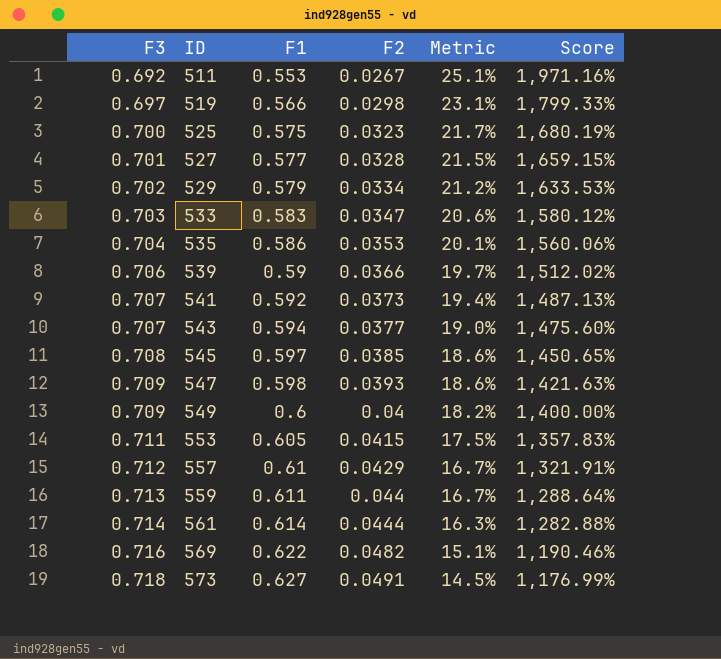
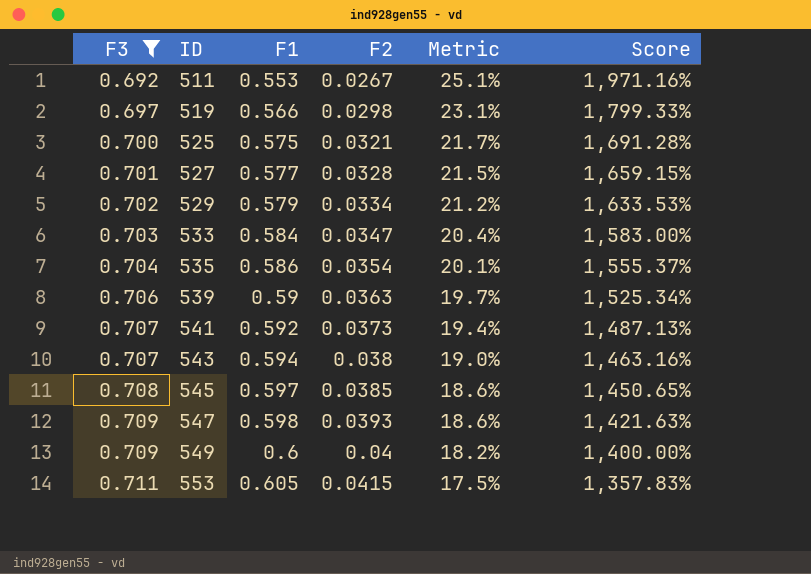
filter: none -> F3 <= 0.711
525 | F2: 0.0323 -> 0.0321
525 | Score: 1,680.19% -> 1,691.28%
533 | F1: 0.583 -> 0.584
533 | Metric: 20.6% -> 20.4%
533 | Score: 1,580.12% -> 1,583.00%
535 | F2: 0.0353 -> 0.0354
535 | Score: 1,560.06% -> 1,555.37%
539 | F2: 0.0366 -> 0.0363
539 | Score: 1,512.02% -> 1,525.34%
543 | F2: 0.0377 -> 0.038
543 | Score: 1,475.60% -> 1,463.16%

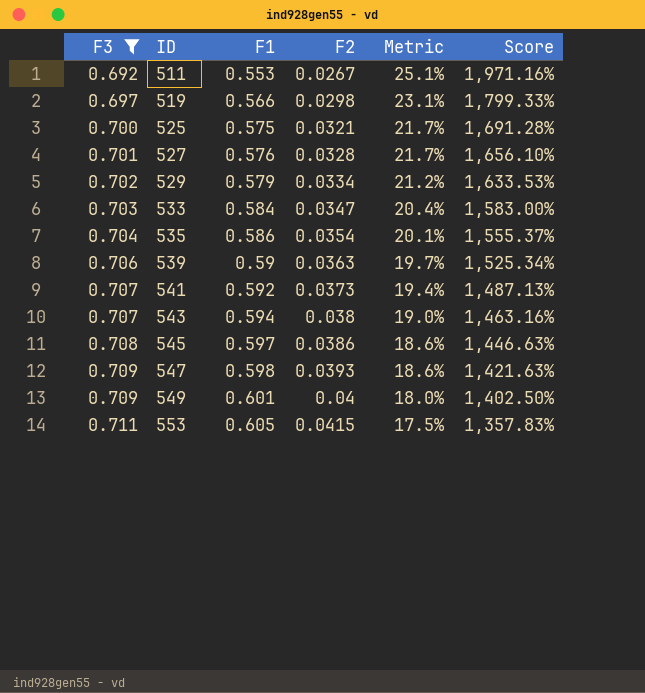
527 | F1: 0.577 -> 0.576
527 | Metric: 21.5% -> 21.7%
527 | Score: 1,659.15% -> 1,656.10%
545 | F2: 0.0385 -> 0.0386
545 | Score: 1,450.65% -> 1,446.63%
549 | F1: 0.6 -> 0.601
549 | Metric: 18.2% -> 18.0%
549 | Score: 1,400.00% -> 1,402.50%

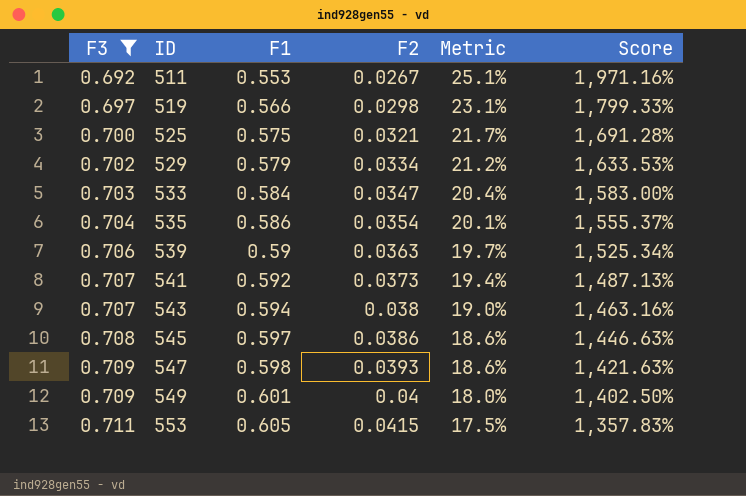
row 527: 0.701 | 0.576 | 0.0328 | 21.7% | 1,656.10% -> none

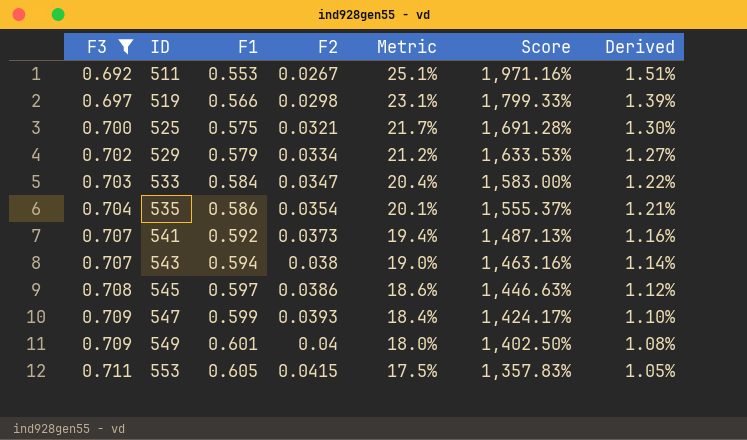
column Derived | formula: none -> [Metric] * 0.06
row 539: 0.706 | 0.59 | 0.0363 | 19.7% | 1,525.34% -> none
547 | F1: 0.598 -> 0.599
547 | Metric: 18.6% -> 18.4%
547 | Score: 1,421.63% -> 1,424.17%

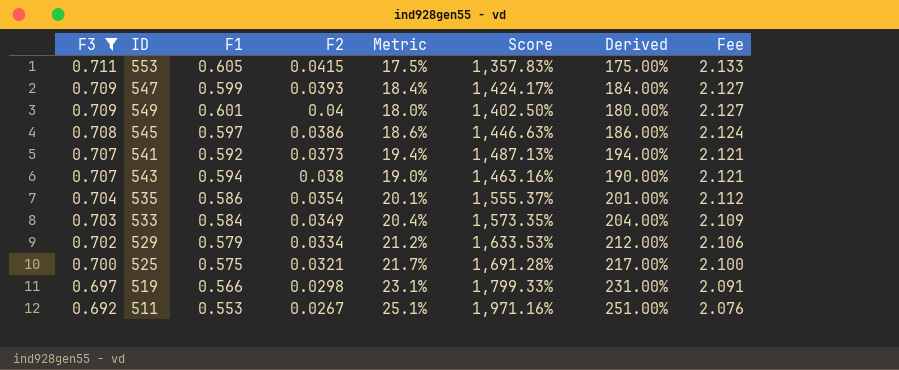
row order: F3 ascending -> F3 descending
column Derived | formula: [Metric] * 0.06 -> [Metric] * 10
column Fee | formula: none -> [F3] * 3
533 | F2: 0.0347 -> 0.0349
533 | Score: 1,583.00% -> 1,573.35%

